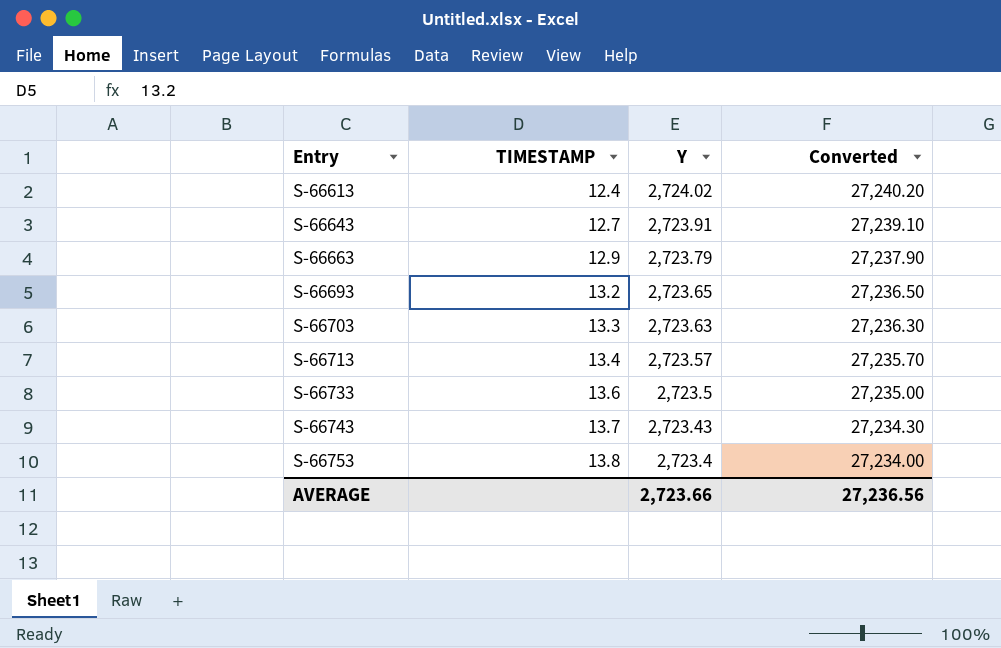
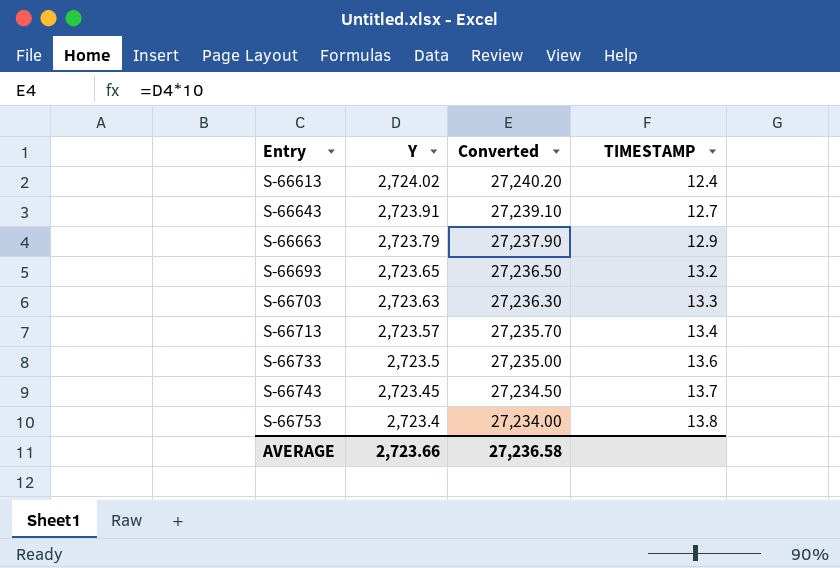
column TIMESTAMP | position: 2 -> 4
S-66743 | Y: 2,723.43 -> 2,723.45
S-66743 | Converted: 27,234.30 -> 27,234.50
AVERAGE | Converted: 27,236.56 -> 27,236.58

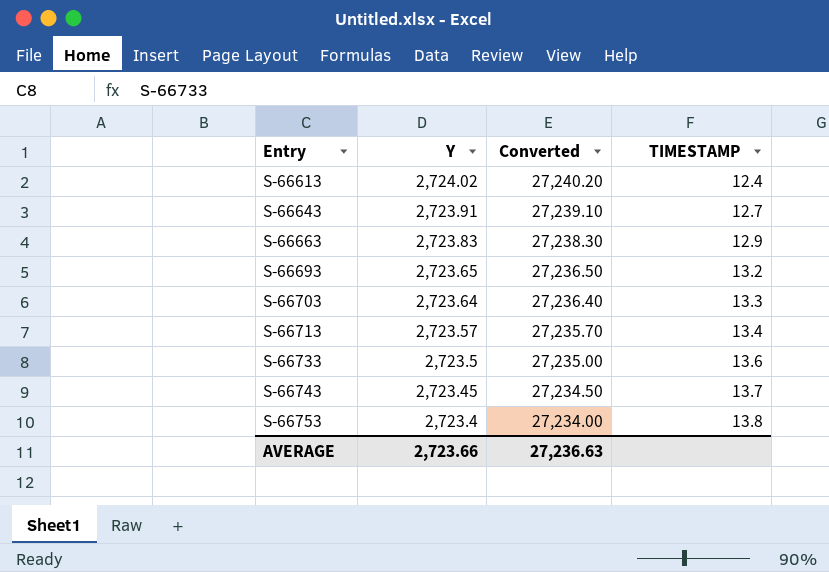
S-66663 | Y: 2,723.79 -> 2,723.83
S-66663 | Converted: 27,237.90 -> 27,238.30
S-66703 | Y: 2,723.63 -> 2,723.64
S-66703 | Converted: 27,236.30 -> 27,236.40
AVERAGE | Converted: 27,236.58 -> 27,236.63

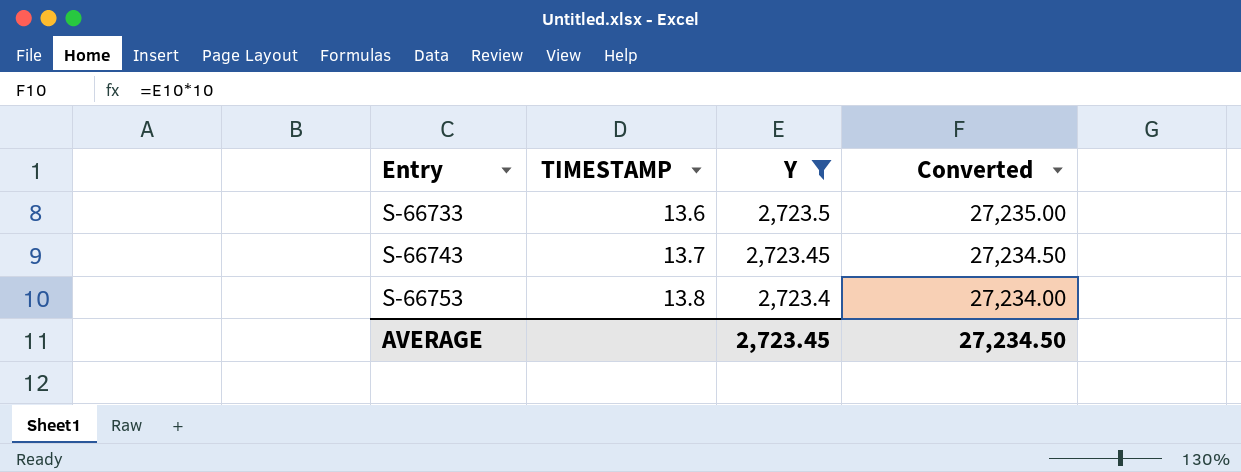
filter: none -> Y <= 2,723.5
column TIMESTAMP | position: 4 -> 2
AVERAGE | Y: 2,723.66 -> 2,723.45
AVERAGE | Converted: 27,236.63 -> 27,234.50

